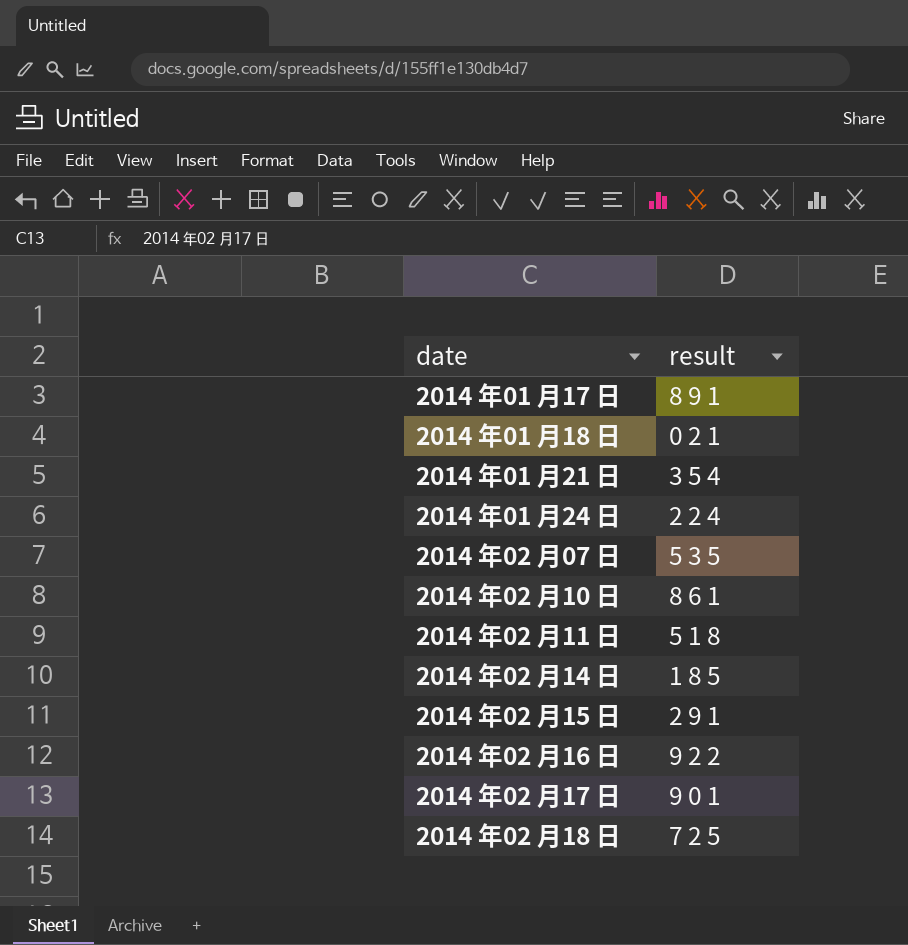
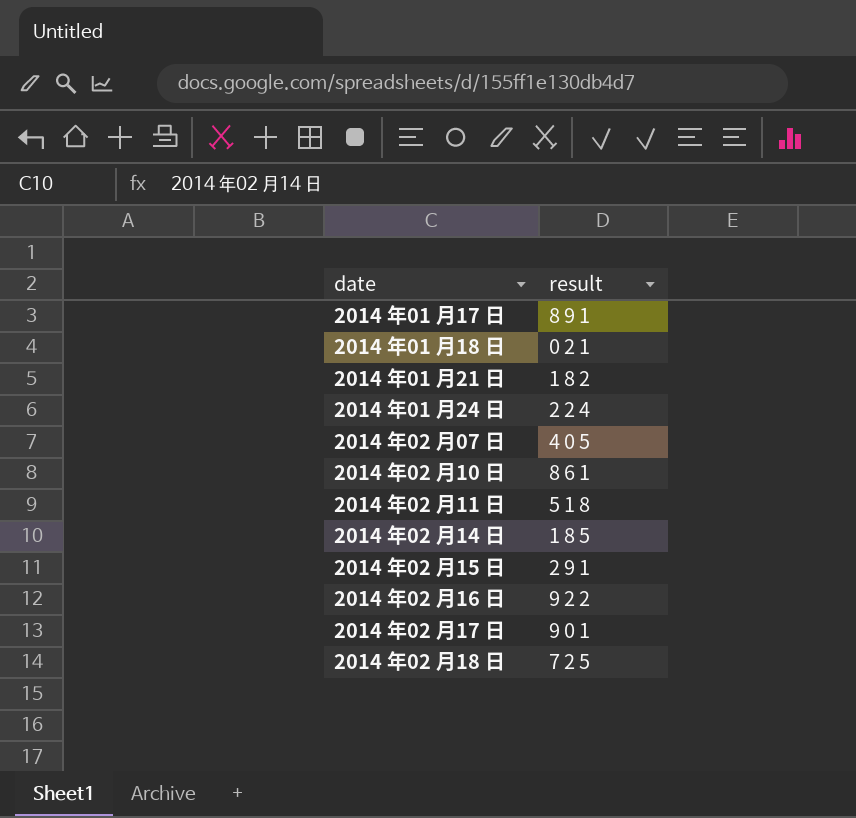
2014 年01 月21 日 | result: 3 5 4 -> 1 8 2
2014 年02 月07 日 | result: 5 3 5 -> 4 0 5

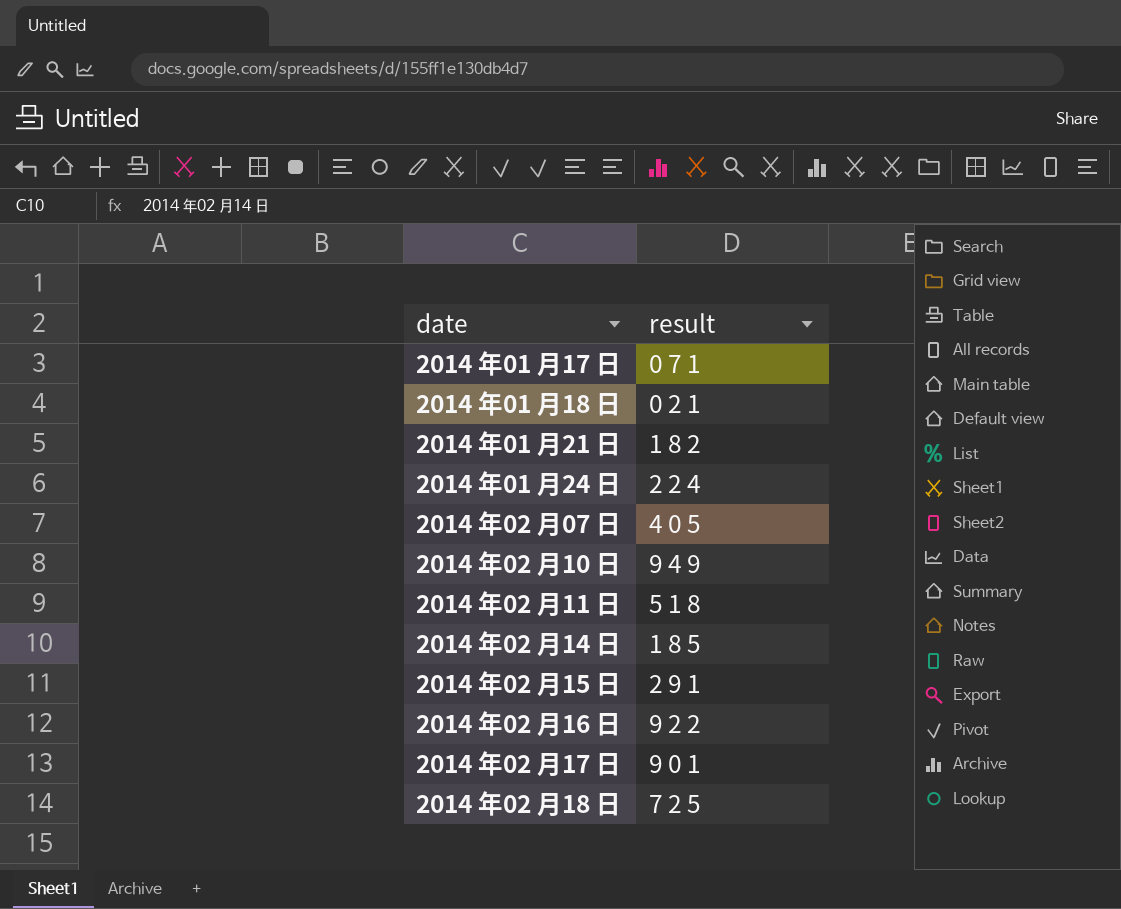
2014 年01 月17 日 | result: 8 9 1 -> 0 7 1
2014 年02 月10 日 | result: 8 6 1 -> 9 4 9

